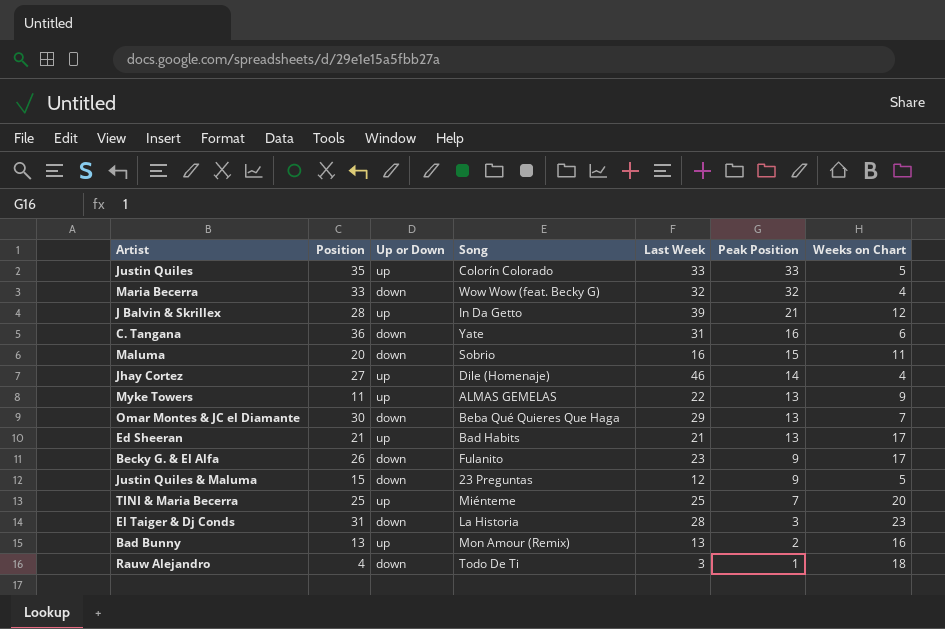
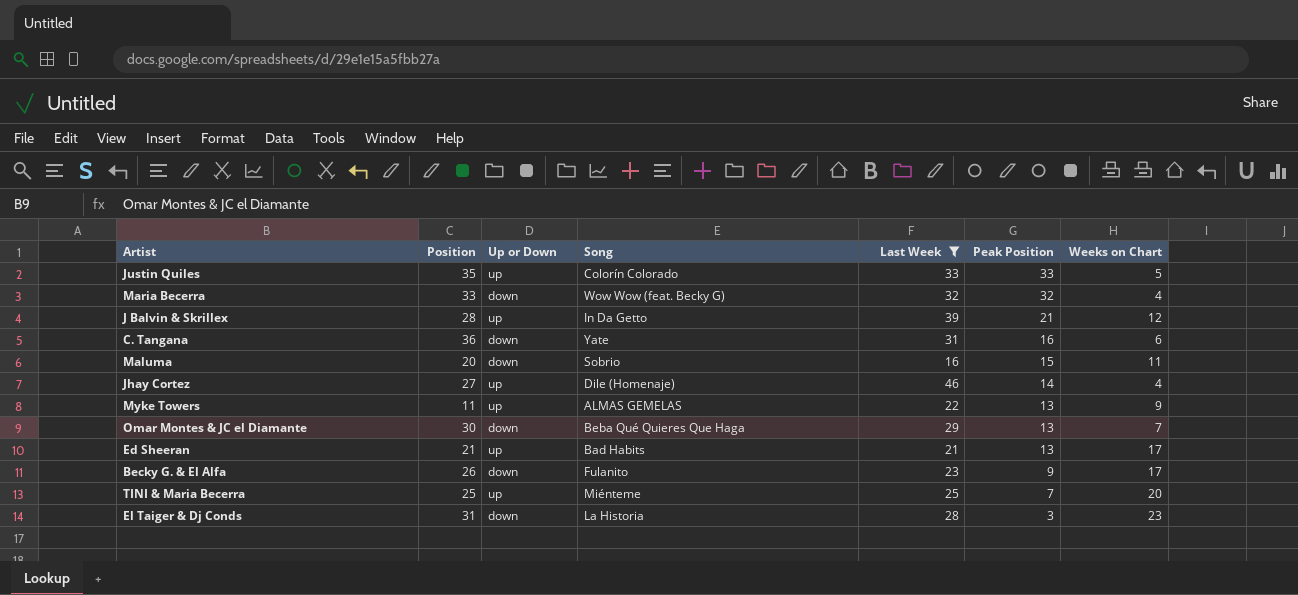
filter: none -> Last Week >= 16

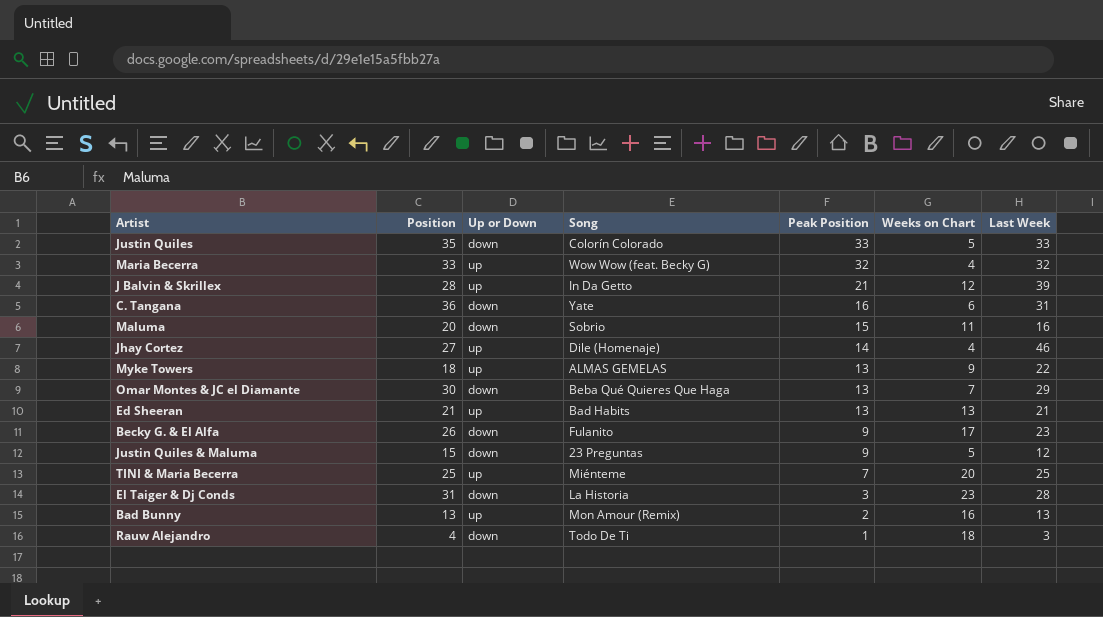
filter: Last Week >= 16 -> none
column Last Week | position: 5 -> 7
Justin Quiles | Up or Down: up -> down
Maria Becerra | Up or Down: down -> up
Myke Towers | Position: 11 -> 18
Ed Sheeran | Weeks on Chart: 17 -> 13

